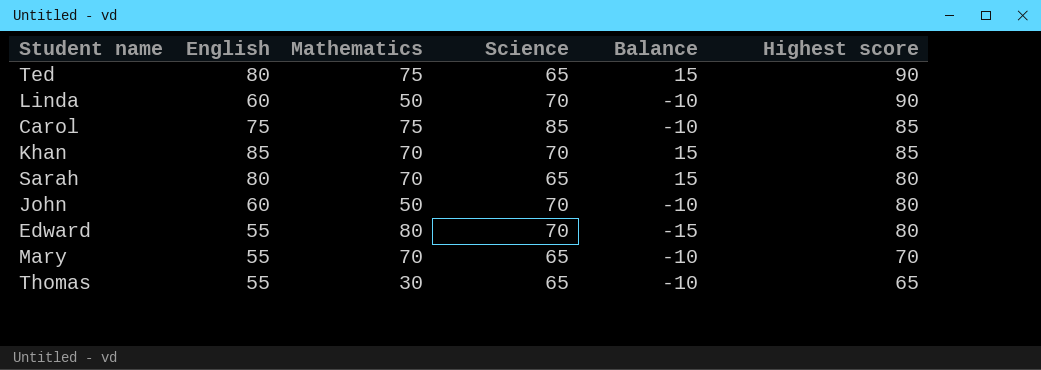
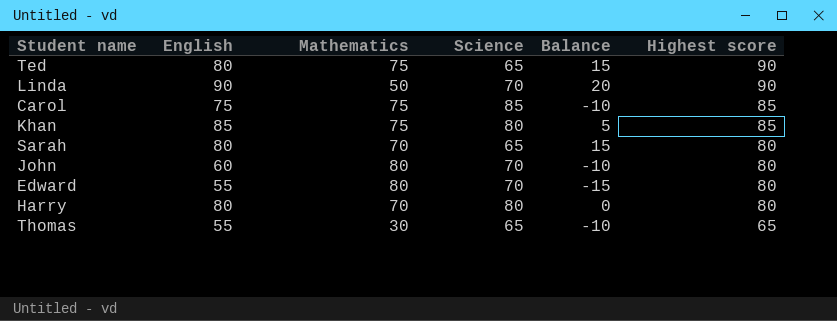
row Mary: 55 | 70 | 65 | -10 | 70 -> none
Linda | English: 60 -> 90
Linda | Balance: -10 -> 20
Khan | Mathematics: 70 -> 75
Khan | Science: 70 -> 80
Khan | Balance: 15 -> 5
John | Mathematics: 50 -> 80
row Harry: none -> 80 | 70 | 80 | 0 | 80

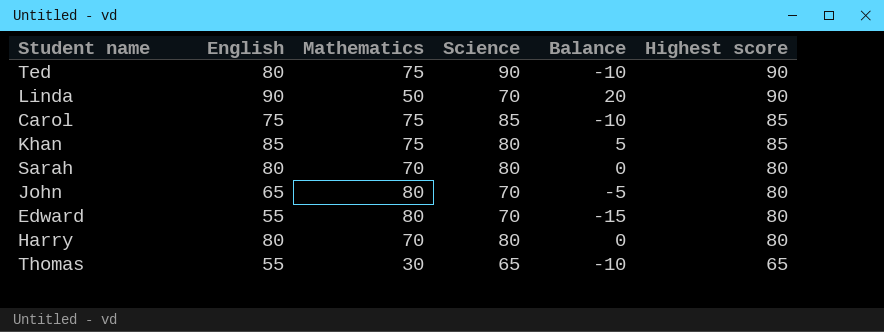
Ted | Science: 65 -> 90
Ted | Balance: 15 -> -10
Sarah | Science: 65 -> 80
Sarah | Balance: 15 -> 0
John | English: 60 -> 65
John | Balance: -10 -> -5

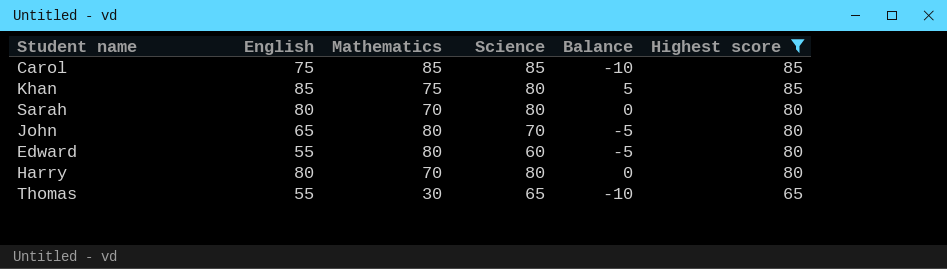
filter: none -> Highest score != 90
Carol | Mathematics: 75 -> 85
Edward | Science: 70 -> 60
Edward | Balance: -15 -> -5

